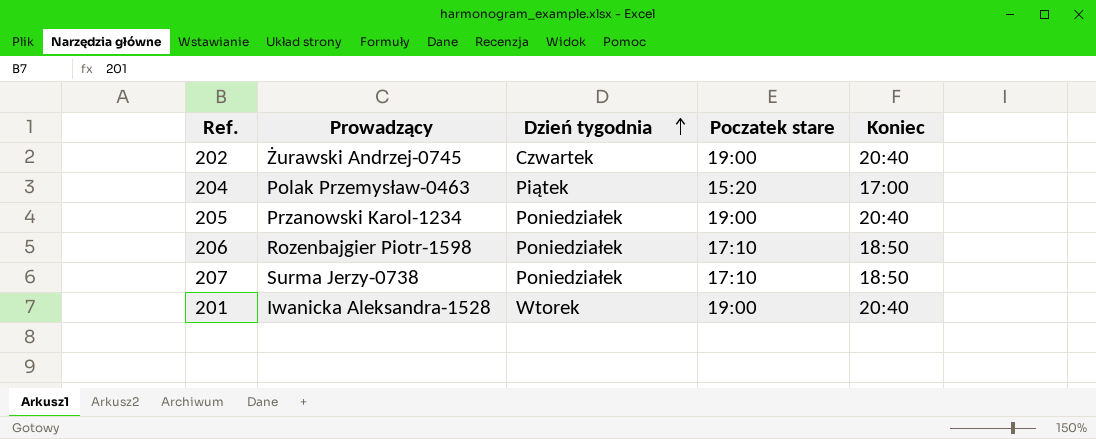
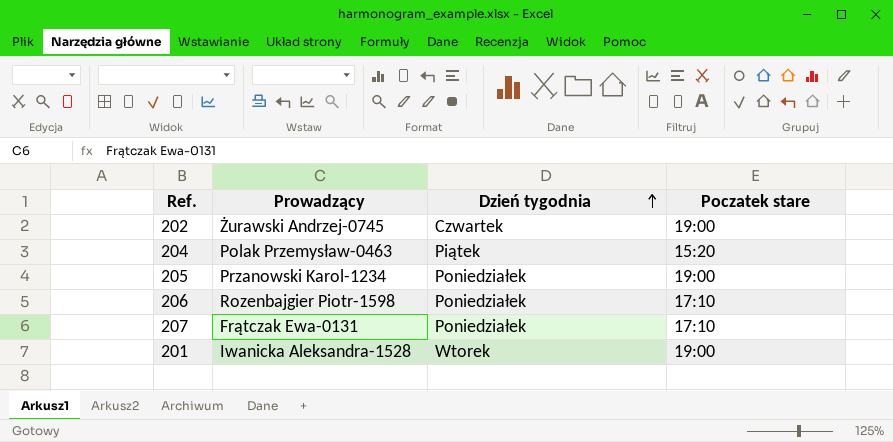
column Koniec | position: 5 -> none
207 | Prowadzący: Surma Jerzy-0738 -> Frątczak Ewa-0131

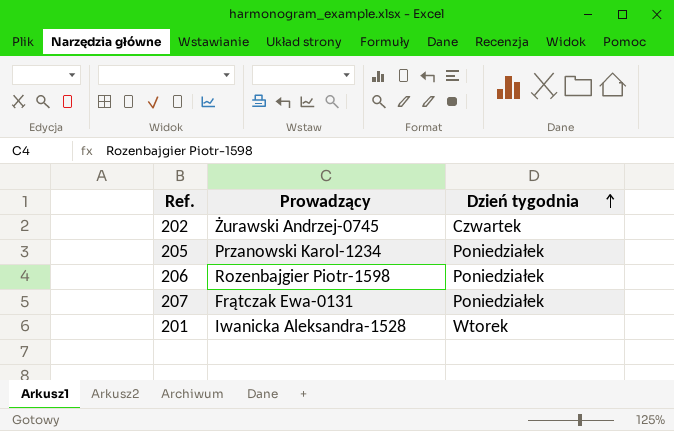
column Poczatek stare | position: 4 -> none
row 204: Polak Przemysław-0463 | Piątek | 15:20 -> none

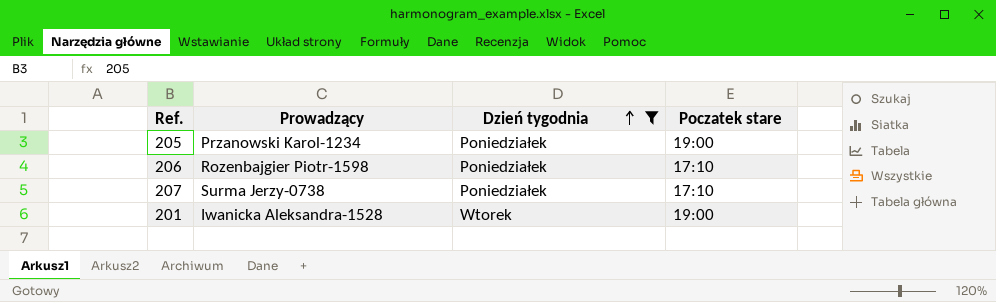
filter: none -> Dzień tygodnia != Czwartek
column Poczatek stare | position: none -> 4
207 | Prowadzący: Frątczak Ewa-0131 -> Surma Jerzy-0738

